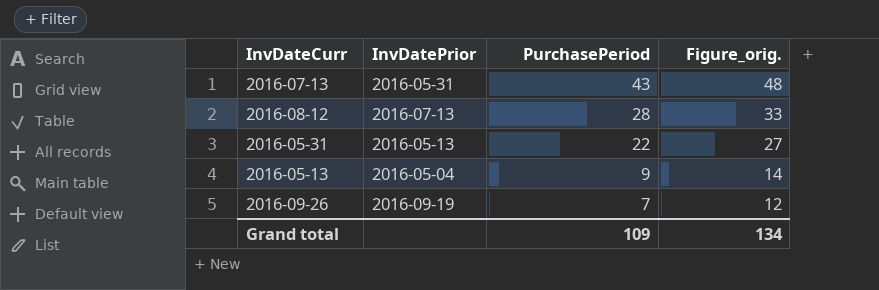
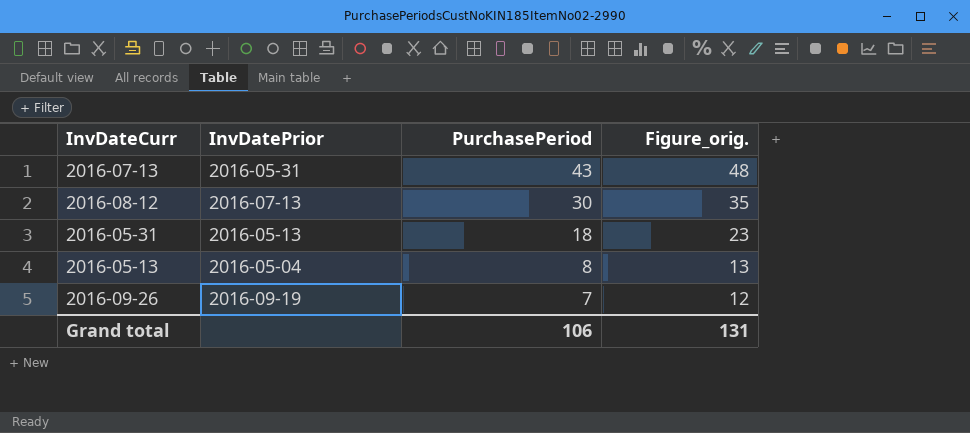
2016-08-12 | PurchasePeriod: 28 -> 30
2016-08-12 | Figure_orig.: 33 -> 35
2016-05-31 | PurchasePeriod: 22 -> 18
2016-05-31 | Figure_orig.: 27 -> 23
2016-05-13 | PurchasePeriod: 9 -> 8
2016-05-13 | Figure_orig.: 14 -> 13
Grand total | PurchasePeriod: 109 -> 106
Grand total | Figure_orig.: 134 -> 131

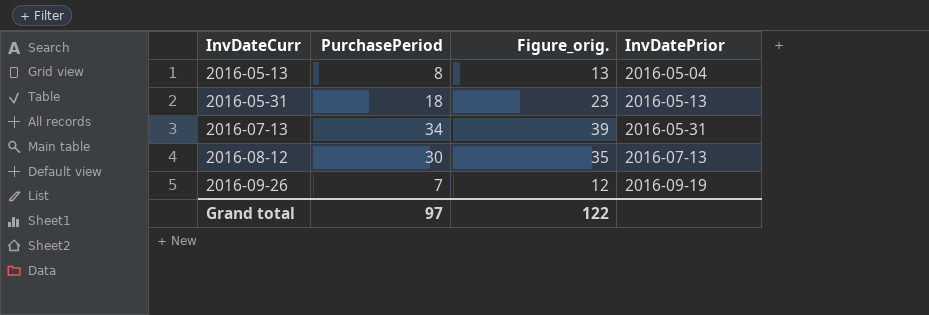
row order: PurchasePeriod descending -> InvDateCurr ascending
column InvDatePrior | position: 2 -> 4
2016-07-13 | PurchasePeriod: 43 -> 34
2016-07-13 | Figure_orig.: 48 -> 39
Grand total | PurchasePeriod: 106 -> 97
Grand total | Figure_orig.: 131 -> 122

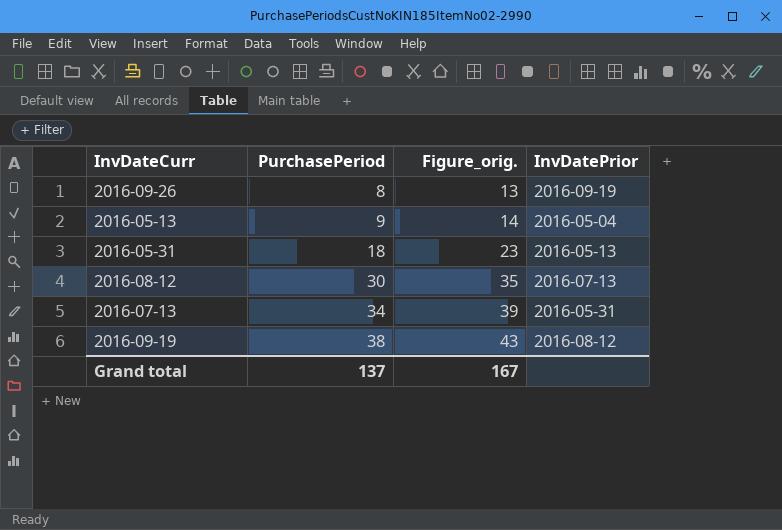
row order: InvDateCurr ascending -> PurchasePeriod ascending
2016-09-26 | PurchasePeriod: 7 -> 8
2016-09-26 | Figure_orig.: 12 -> 13
2016-05-13 | PurchasePeriod: 8 -> 9
2016-05-13 | Figure_orig.: 13 -> 14
row 2016-09-19: none -> 38 | 43 | 2016-08-12
Grand total | PurchasePeriod: 97 -> 137
Grand total | Figure_orig.: 122 -> 167

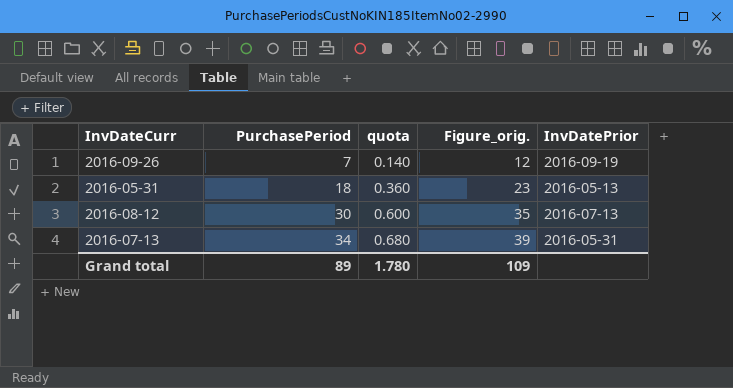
column quota | formula: none -> [PurchasePeriod] * 0.02
row 2016-05-13: 9 | 14 | 2016-05-04 -> none
row 2016-09-19: 38 | 43 | 2016-08-12 -> none
2016-09-26 | PurchasePeriod: 8 -> 7
2016-09-26 | Figure_orig.: 13 -> 12
Grand total | PurchasePeriod: 137 -> 89
Grand total | Figure_orig.: 167 -> 109

